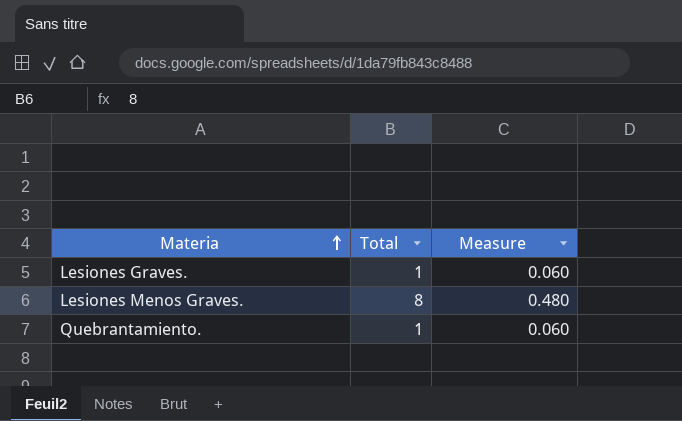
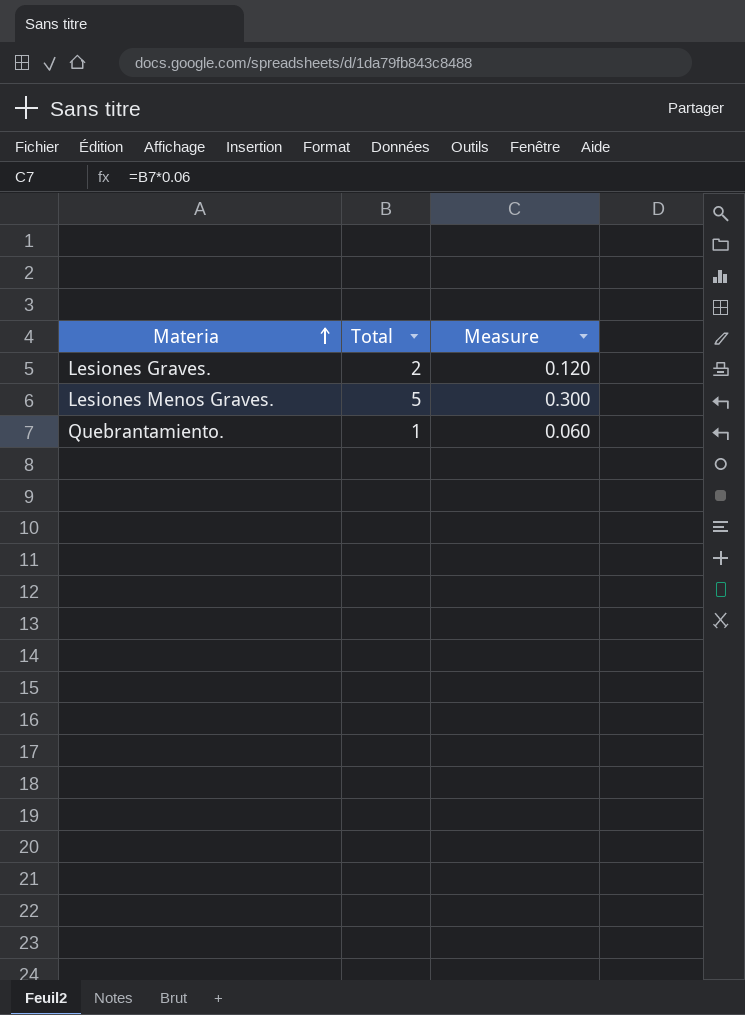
Lesiones Graves. | Total: 1 -> 2
Lesiones Graves. | Measure: 0.060 -> 0.120
Lesiones Menos Graves. | Total: 8 -> 5
Lesiones Menos Graves. | Measure: 0.480 -> 0.300

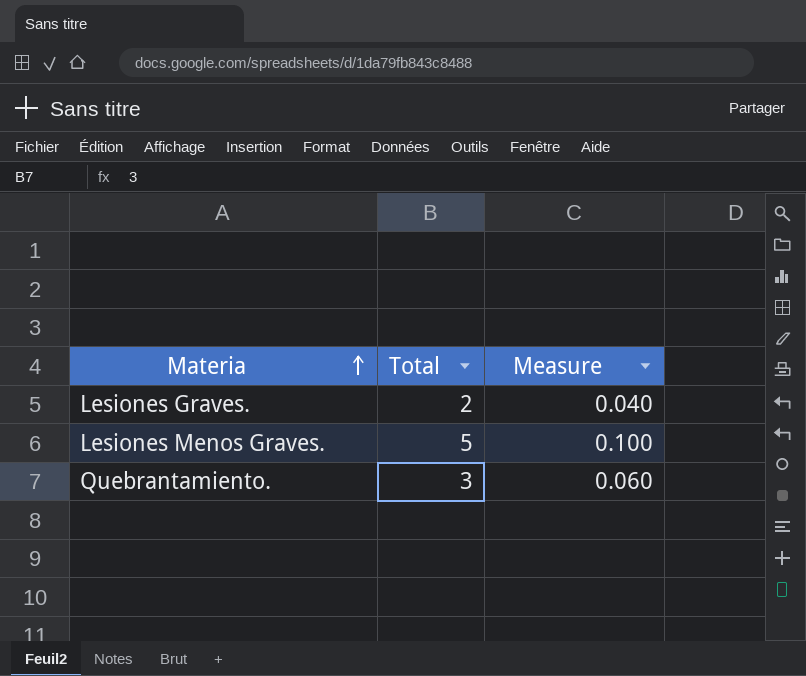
column Measure | formula: [Total] * 0.06 -> [Total] * 0.02
Quebrantamiento. | Total: 1 -> 3

